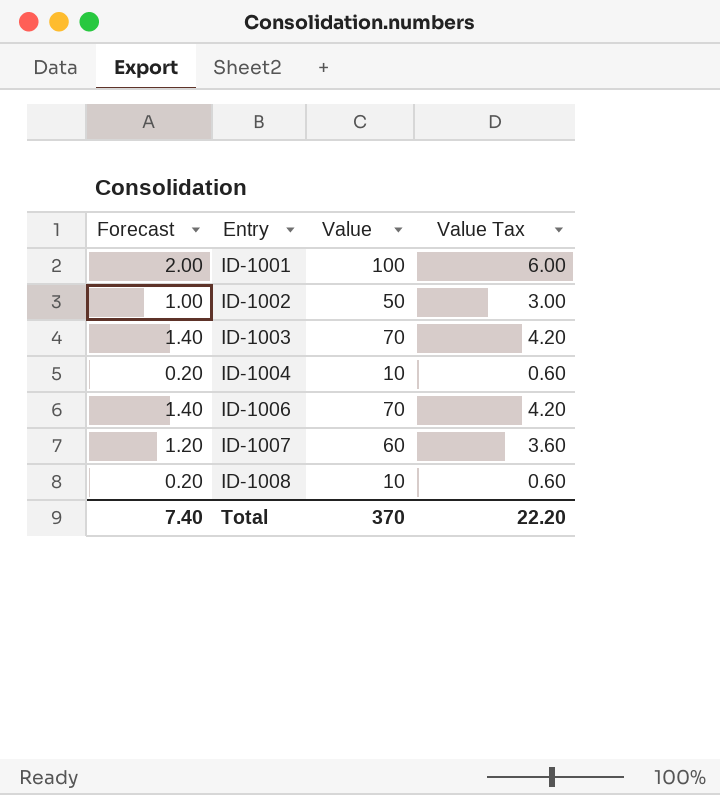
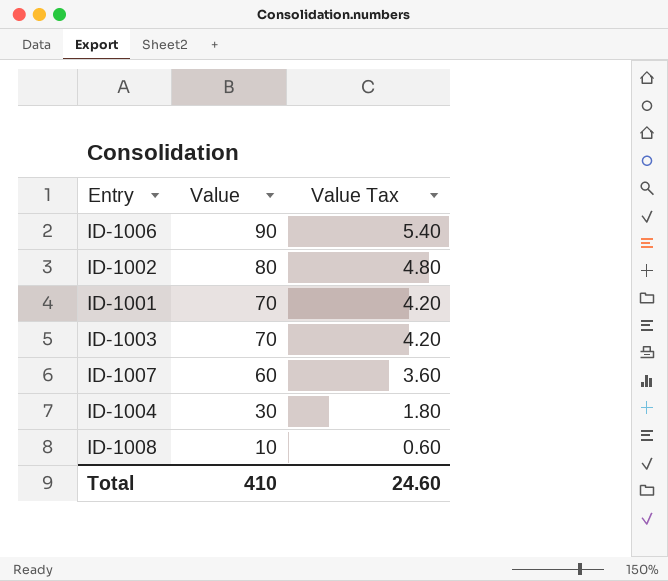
row order: Entry ascending -> Value descending
column Forecast | formula: [Value] * 0.02 -> none
ID-1006 | Value: 70 -> 90
ID-1006 | Value Tax: 4.20 -> 5.40
ID-1002 | Value: 50 -> 80
ID-1002 | Value Tax: 3.00 -> 4.80
ID-1001 | Value: 100 -> 70
ID-1001 | Value Tax: 6.00 -> 4.20
ID-1004 | Value: 10 -> 30
ID-1004 | Value Tax: 0.60 -> 1.80
Total | Value: 370 -> 410
Total | Value Tax: 22.20 -> 24.60

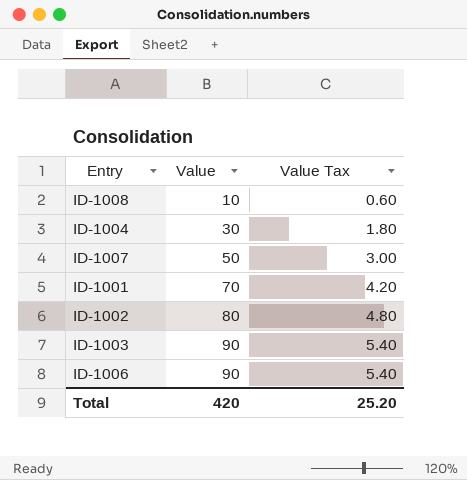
row order: Value descending -> Value ascending
ID-1007 | Value: 60 -> 50
ID-1007 | Value Tax: 3.60 -> 3.00
ID-1003 | Value: 70 -> 90
ID-1003 | Value Tax: 4.20 -> 5.40
Total | Value: 410 -> 420
Total | Value Tax: 24.60 -> 25.20

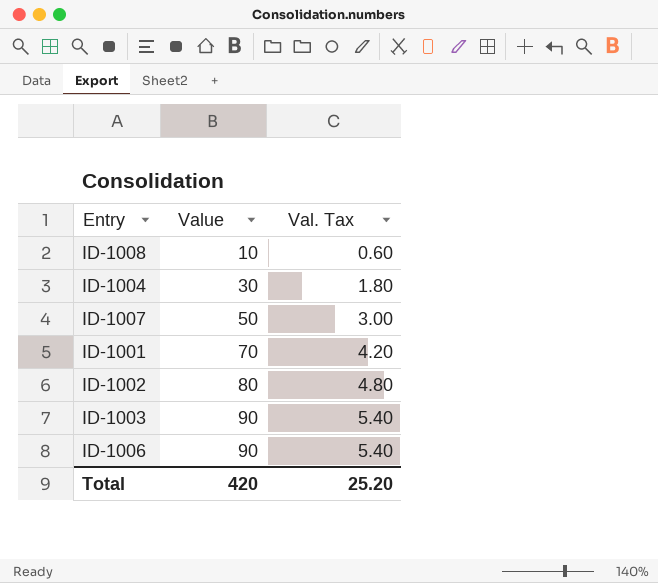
column name: Value Tax -> Val. Tax

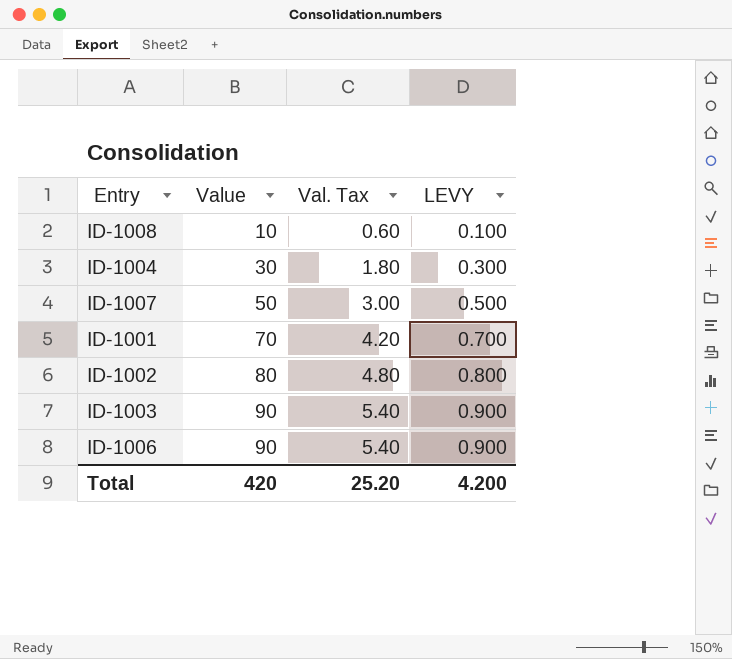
column LEVY | formula: none -> [Value] * 0.01

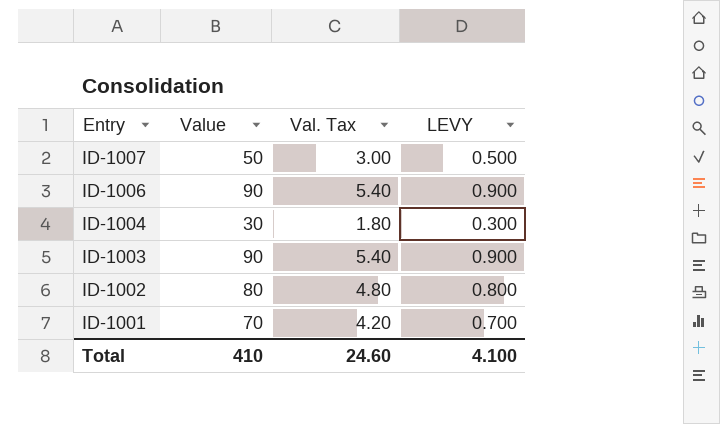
row order: Value ascending -> Entry descending
row ID-1008: 10 | 0.60 | 0.100 -> none
Total | Value: 420 -> 410
Total | Val. Tax: 25.20 -> 24.60
Total | LEVY: 4.200 -> 4.100

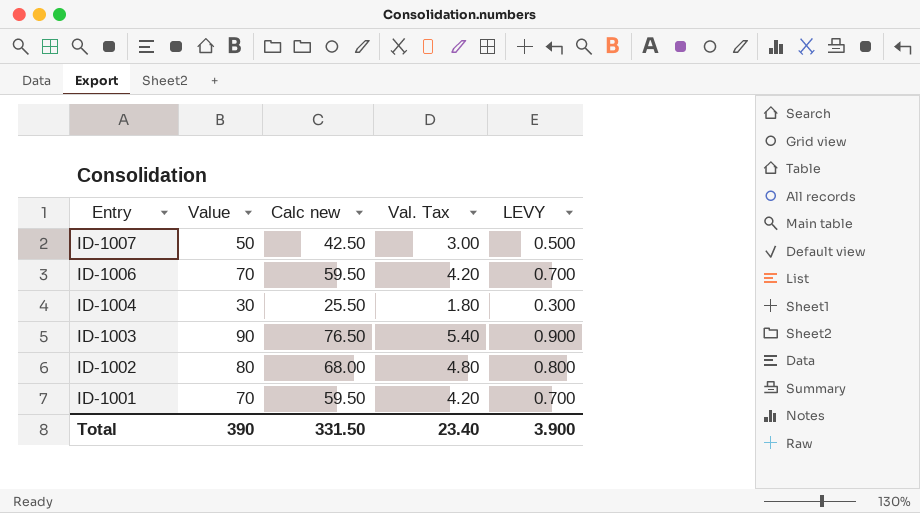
column Calc new | formula: none -> [Value] * 0.85
ID-1006 | Value: 90 -> 70
ID-1006 | Val. Tax: 5.40 -> 4.20
ID-1006 | LEVY: 0.900 -> 0.700
Total | Value: 410 -> 390
Total | Val. Tax: 24.60 -> 23.40
Total | LEVY: 4.100 -> 3.900

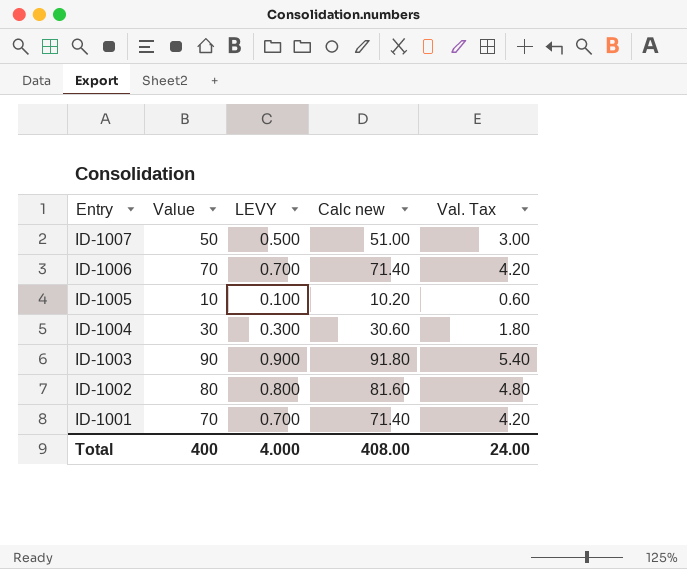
column LEVY | position: 5 -> 3
column Calc new | formula: [Value] * 0.85 -> [Value] * 1.02
row ID-1005: none -> 10 | 0.100 | 10.20 | 0.60
Total | Value: 390 -> 400
Total | LEVY: 3.900 -> 4.000
Total | Calc new: 331.50 -> 408.00
Total | Val. Tax: 23.40 -> 24.00

